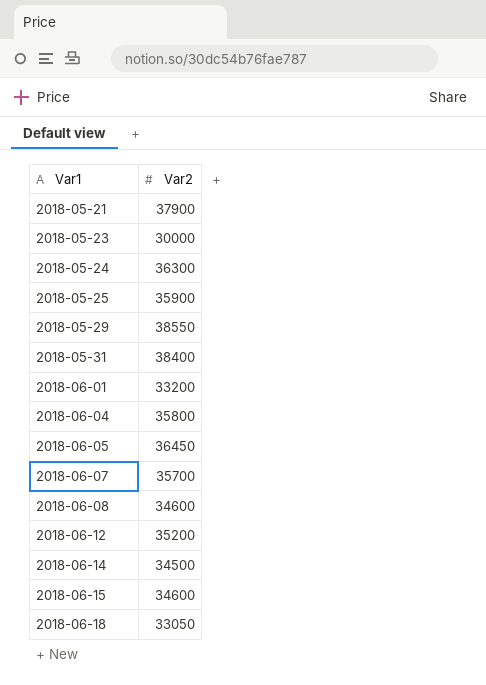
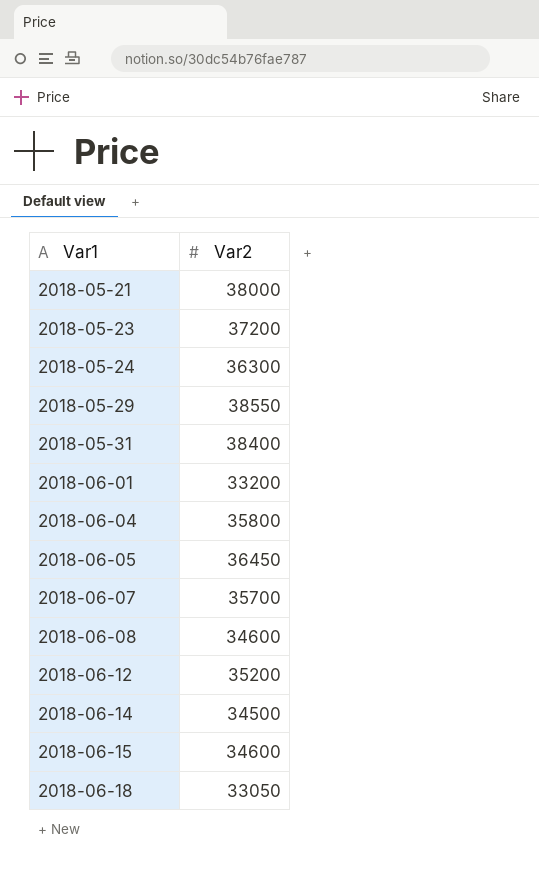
row 2018-05-25: 35900 -> none
2018-05-21 | Var2: 37900 -> 38000
2018-05-23 | Var2: 30000 -> 37200

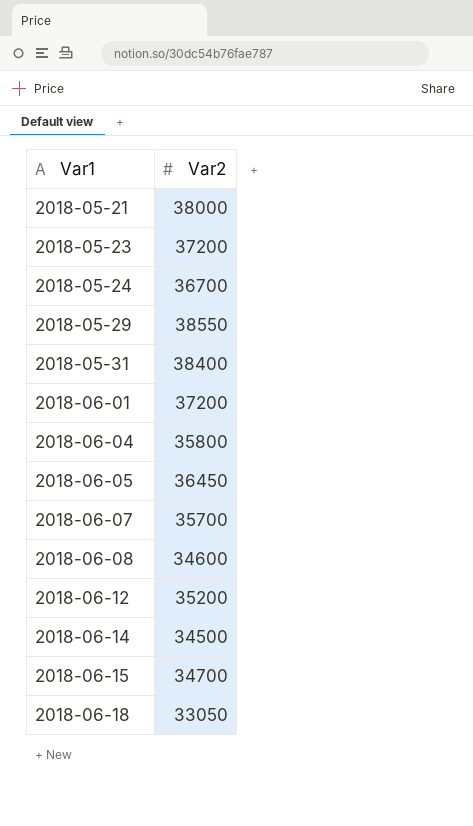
2018-05-24 | Var2: 36300 -> 36700
2018-06-01 | Var2: 33200 -> 37200
2018-06-15 | Var2: 34600 -> 34700

